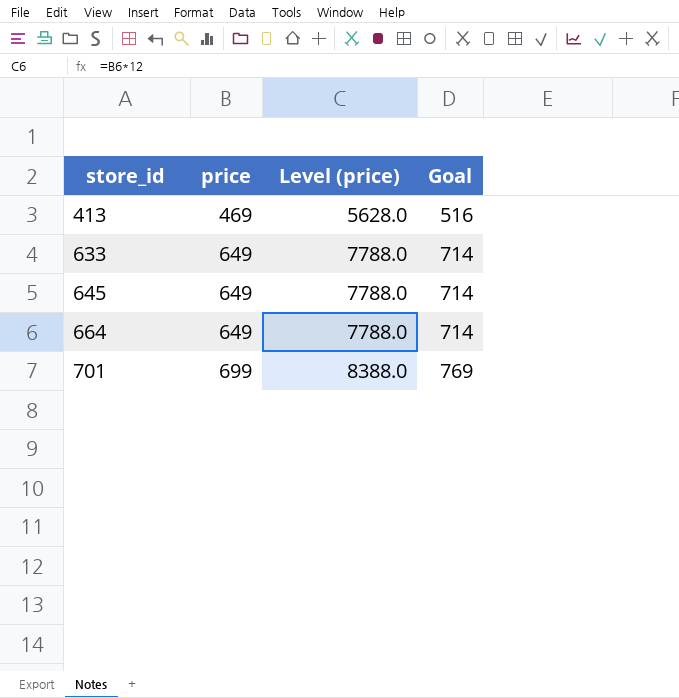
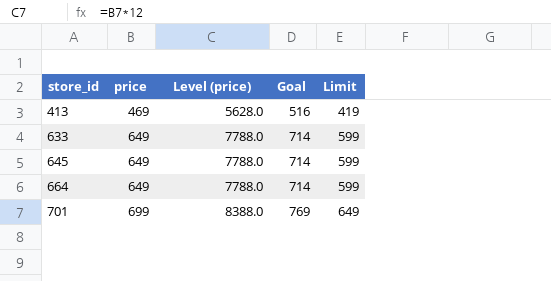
column Limit | formula: none -> [price] - 50

